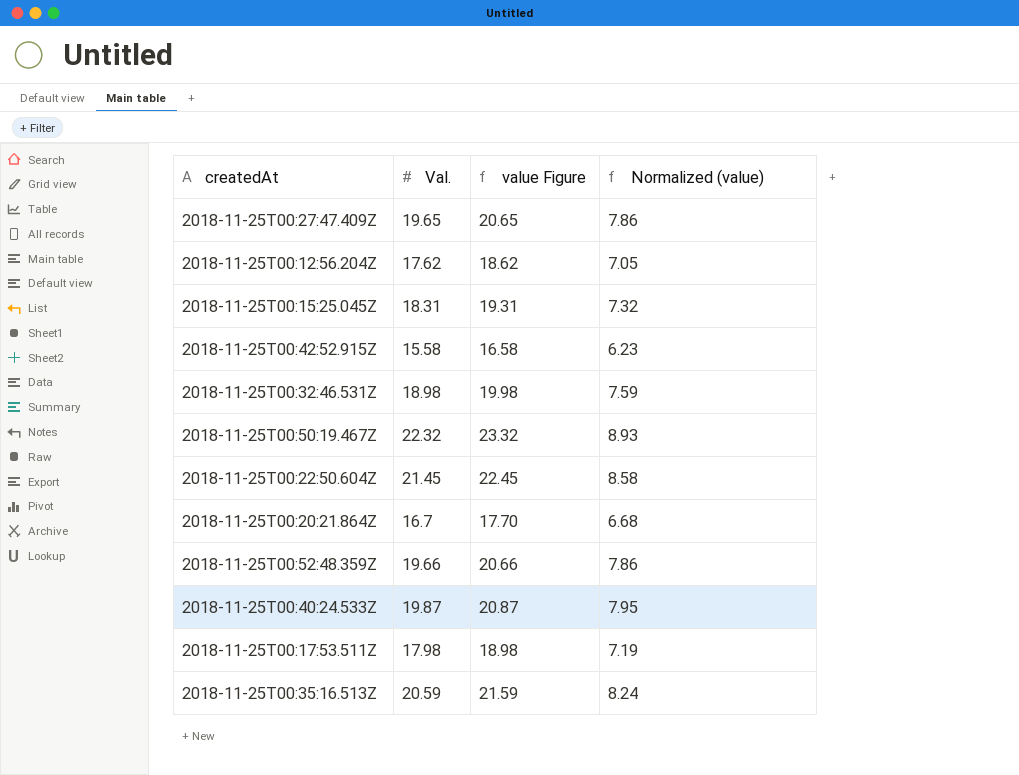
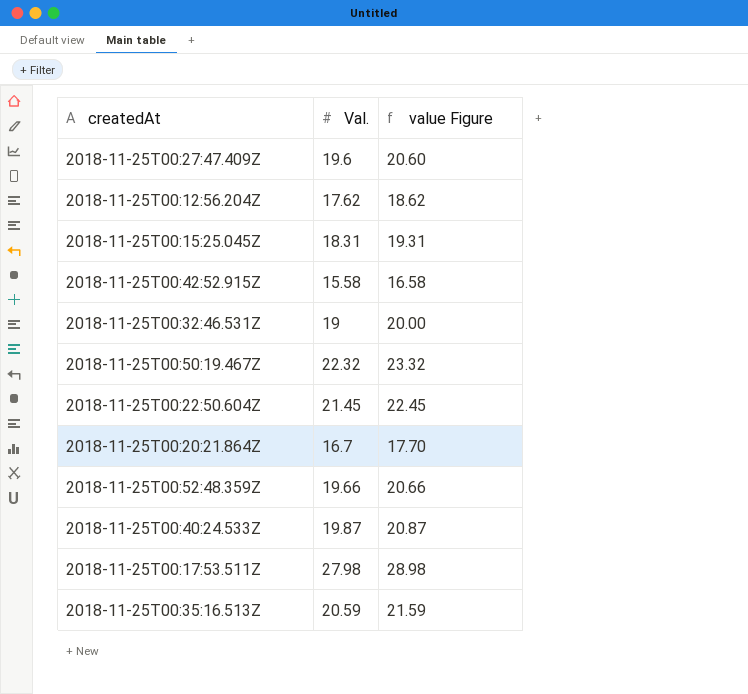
column Normalized (value) | formula: [Val.] * 0.4 -> none
2018-11-25T00:27:47.409Z | Val.: 19.65 -> 19.6
2018-11-25T00:27:47.409Z | value Figure: 20.65 -> 20.60
2018-11-25T00:32:46.531Z | Val.: 18.98 -> 19
2018-11-25T00:32:46.531Z | value Figure: 19.98 -> 20.00
2018-11-25T00:17:53.511Z | Val.: 17.98 -> 27.98
2018-11-25T00:17:53.511Z | value Figure: 18.98 -> 28.98

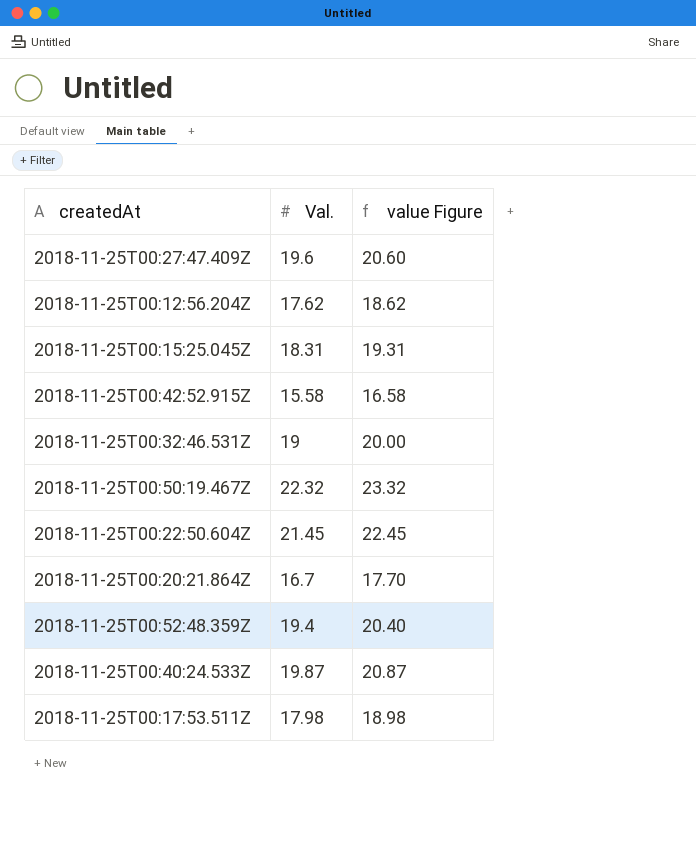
row 2018-11-25T00:35:16.513Z: 20.59 | 21.59 -> none
2018-11-25T00:52:48.359Z | Val.: 19.66 -> 19.4
2018-11-25T00:52:48.359Z | value Figure: 20.66 -> 20.40
2018-11-25T00:17:53.511Z | Val.: 27.98 -> 17.98
2018-11-25T00:17:53.511Z | value Figure: 28.98 -> 18.98

